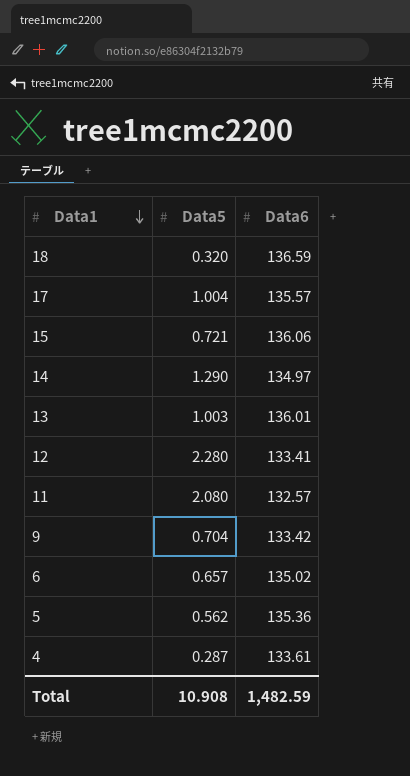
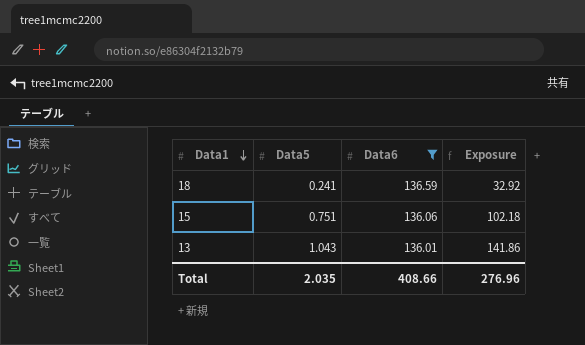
filter: none -> Data6 >= 136.01
column Exposure | formula: none -> [Data5] * [Data6]
18 | Data5: 0.320 -> 0.241
15 | Data5: 0.721 -> 0.751
13 | Data5: 1.003 -> 1.043
Total | Data5: 10.908 -> 2.035
Total | Data6: 1,482.59 -> 408.66

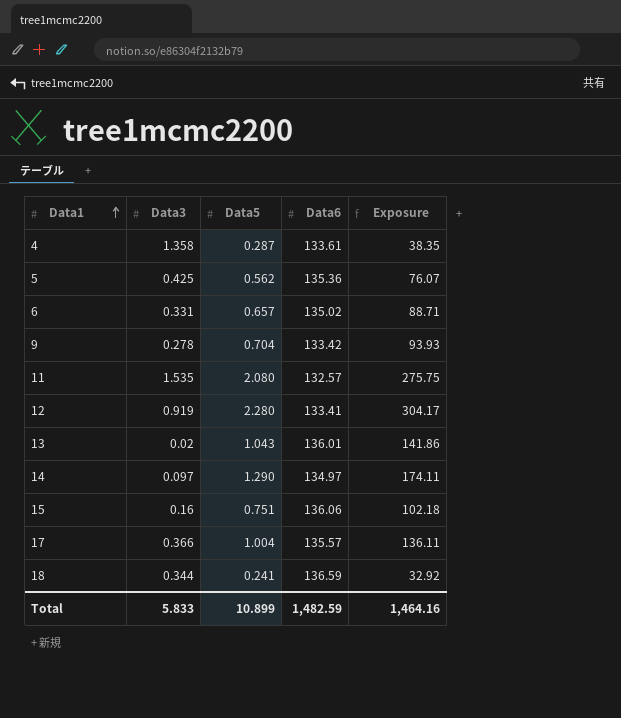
filter: Data6 >= 136.01 -> none
row order: Data1 descending -> Data1 ascending
column Data3 | position: none -> 2
Total | Data5: 2.035 -> 10.899
Total | Data6: 408.66 -> 1,482.59
Total | Exposure: 276.96 -> 1,464.16

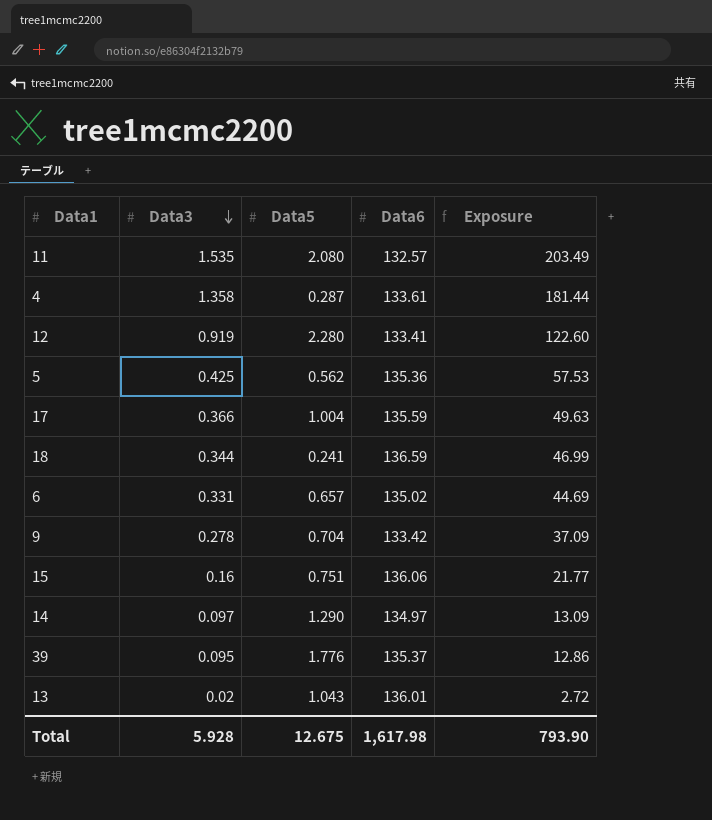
row order: Data1 ascending -> Data3 descending
column Exposure | formula: [Data5] * [Data6] -> [Data3] * [Data6]
17 | Data6: 135.57 -> 135.59
row 39: none -> 0.095 | 1.776 | 135.37 | 12.86
Total | Data3: 5.833 -> 5.928
Total | Data5: 10.899 -> 12.675
Total | Data6: 1,482.59 -> 1,617.98
Total | Exposure: 1,464.16 -> 793.90

